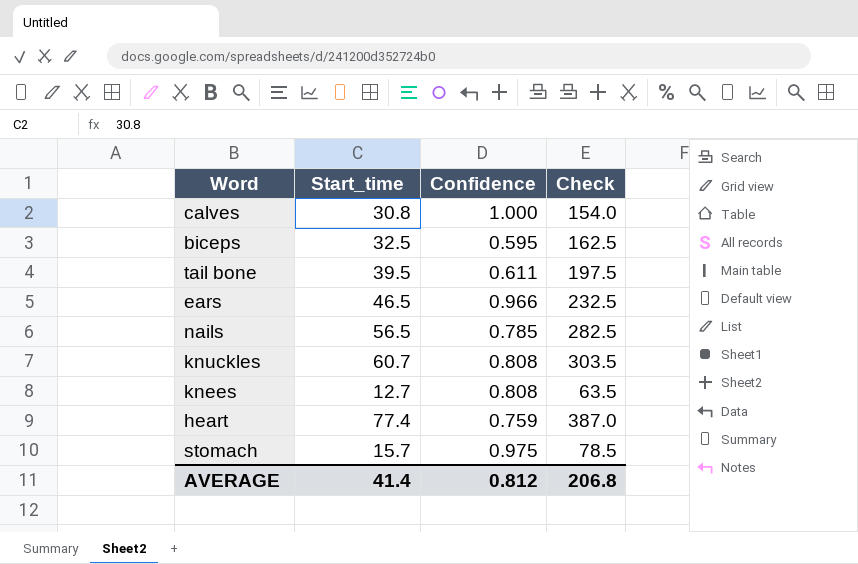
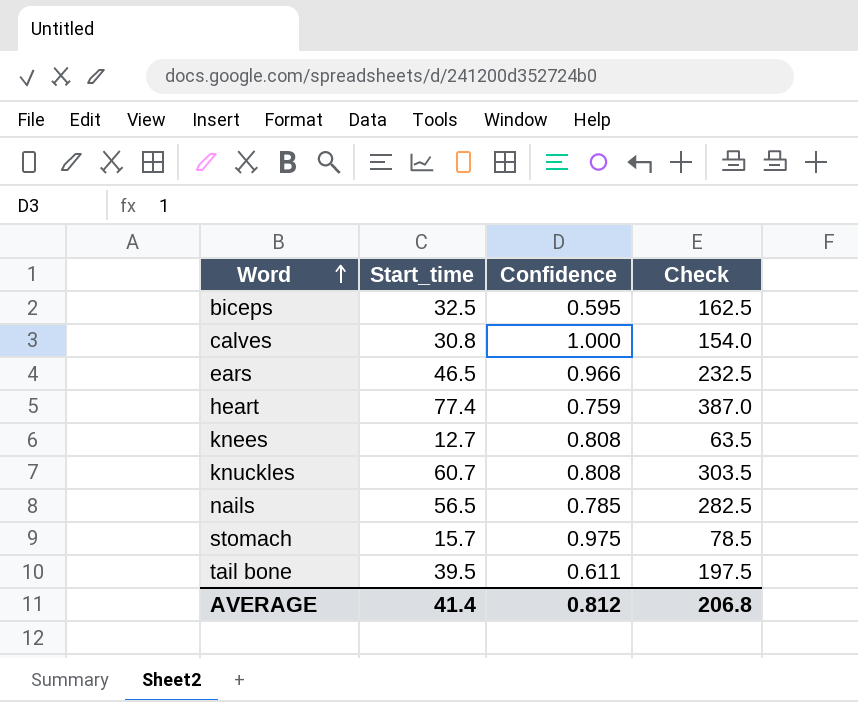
row order: none -> Word ascending

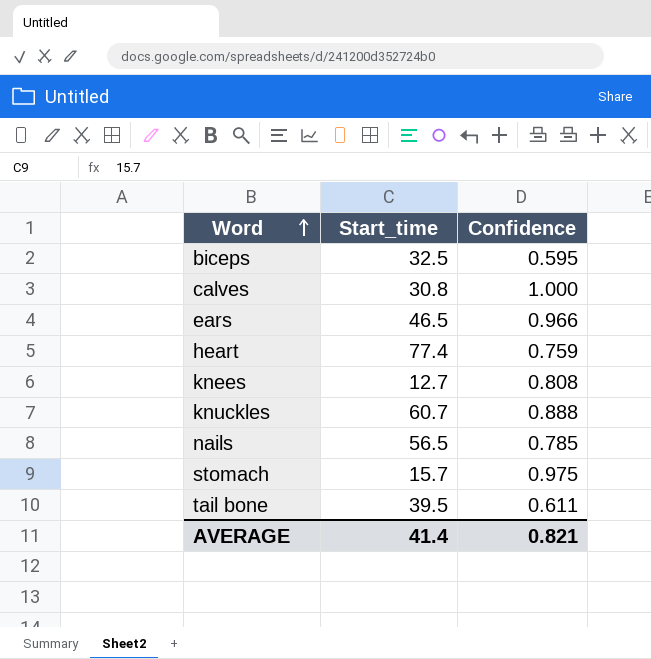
column Check | formula: [Start_time] * 5 -> none
knuckles | Confidence: 0.808 -> 0.888
AVERAGE | Confidence: 0.812 -> 0.821

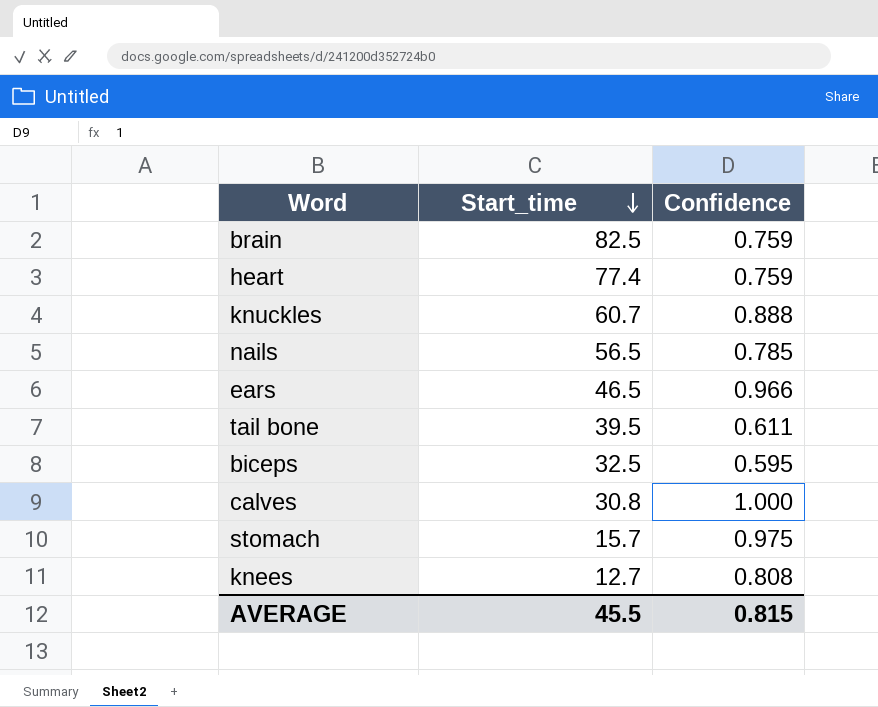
row order: Word ascending -> Start_time descending
row brain: none -> 82.5 | 0.759
AVERAGE | Start_time: 41.4 -> 45.5
AVERAGE | Confidence: 0.821 -> 0.815

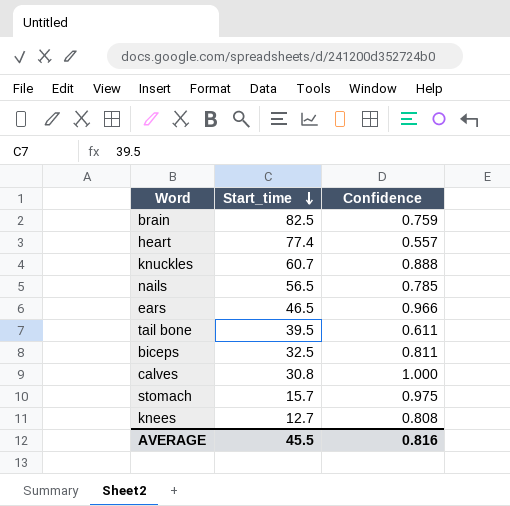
heart | Confidence: 0.759 -> 0.557
biceps | Confidence: 0.595 -> 0.811
AVERAGE | Confidence: 0.815 -> 0.816

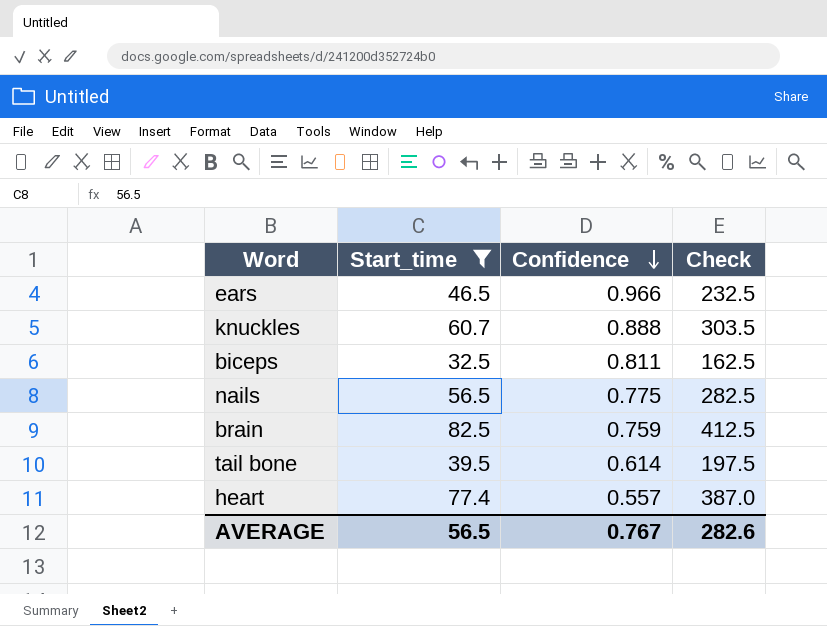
filter: none -> Start_time >= 32.5
row order: Start_time descending -> Confidence descending
column Check | formula: none -> [Start_time] * 5
nails | Confidence: 0.785 -> 0.775
tail bone | Confidence: 0.611 -> 0.614
AVERAGE | Start_time: 45.5 -> 56.5
AVERAGE | Confidence: 0.816 -> 0.767

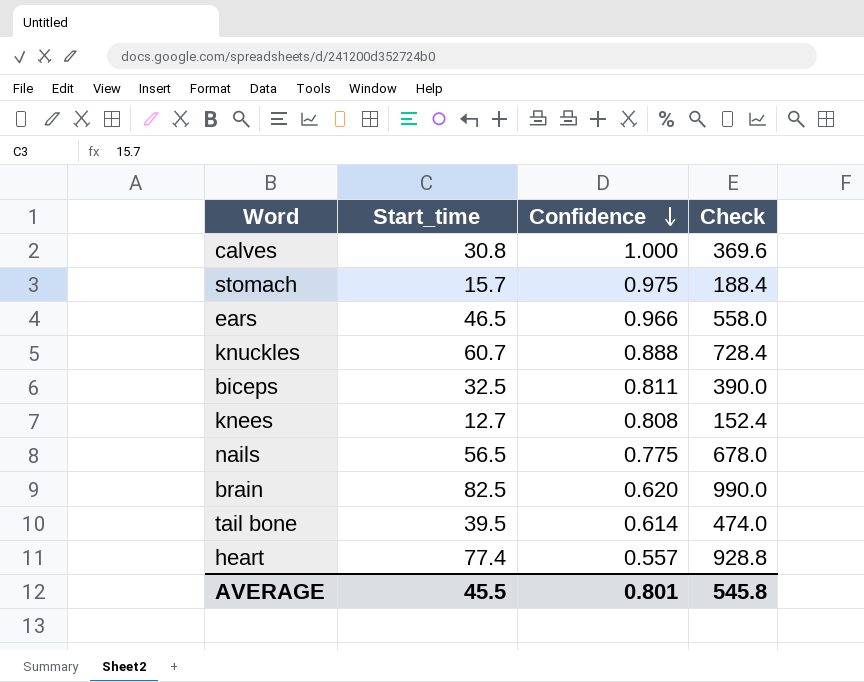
filter: Start_time >= 32.5 -> none
column Check | formula: [Start_time] * 5 -> [Start_time] * 12
brain | Confidence: 0.759 -> 0.620
AVERAGE | Start_time: 56.5 -> 45.5
AVERAGE | Confidence: 0.767 -> 0.801
AVERAGE | Check: 282.6 -> 545.8

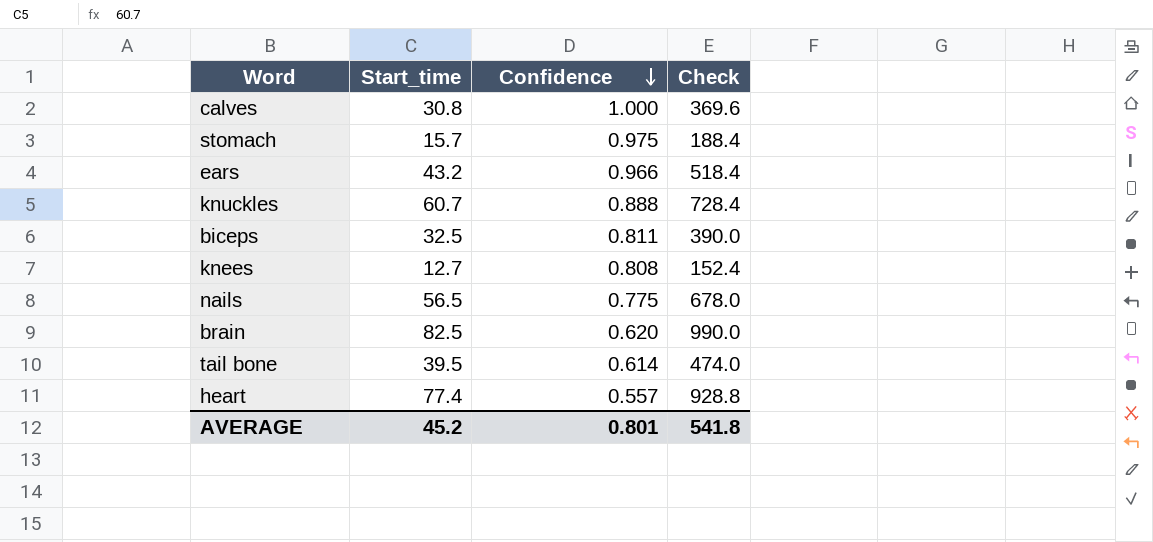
ears | Start_time: 46.5 -> 43.2
ears | Check: 558.0 -> 518.4
AVERAGE | Start_time: 45.5 -> 45.2
AVERAGE | Check: 545.8 -> 541.8

